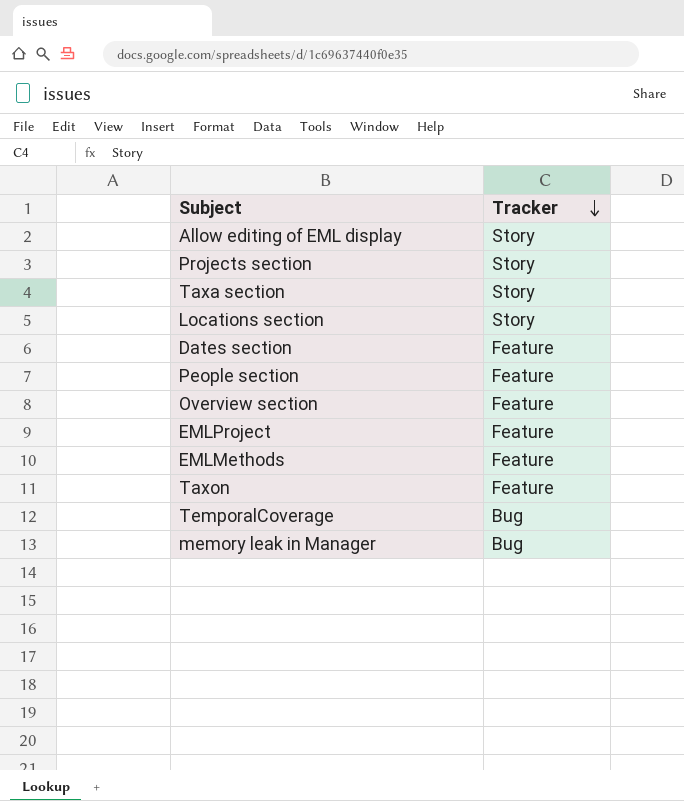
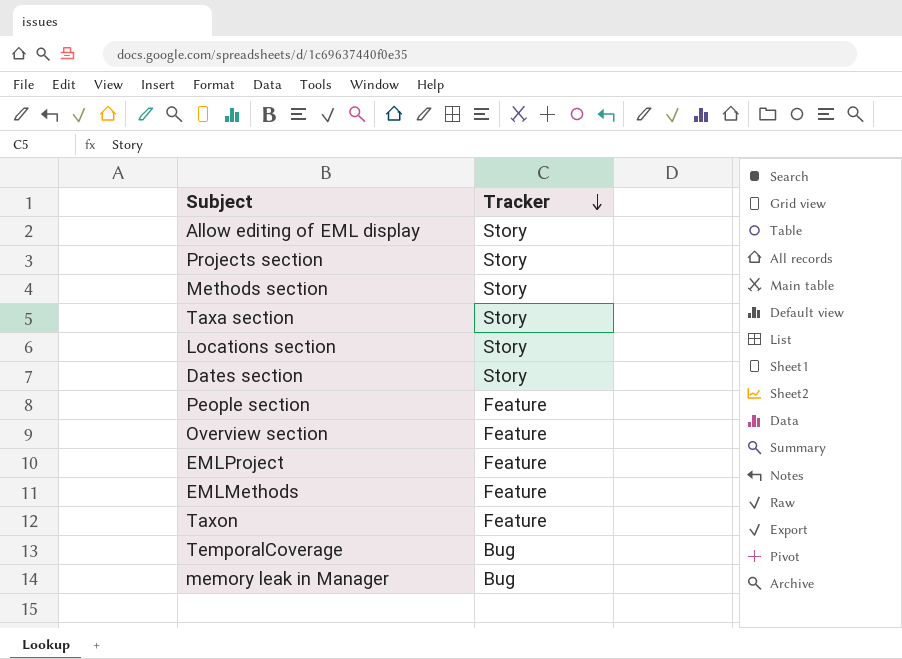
row Methods section: none -> Story
Dates section | Tracker: Feature -> Story

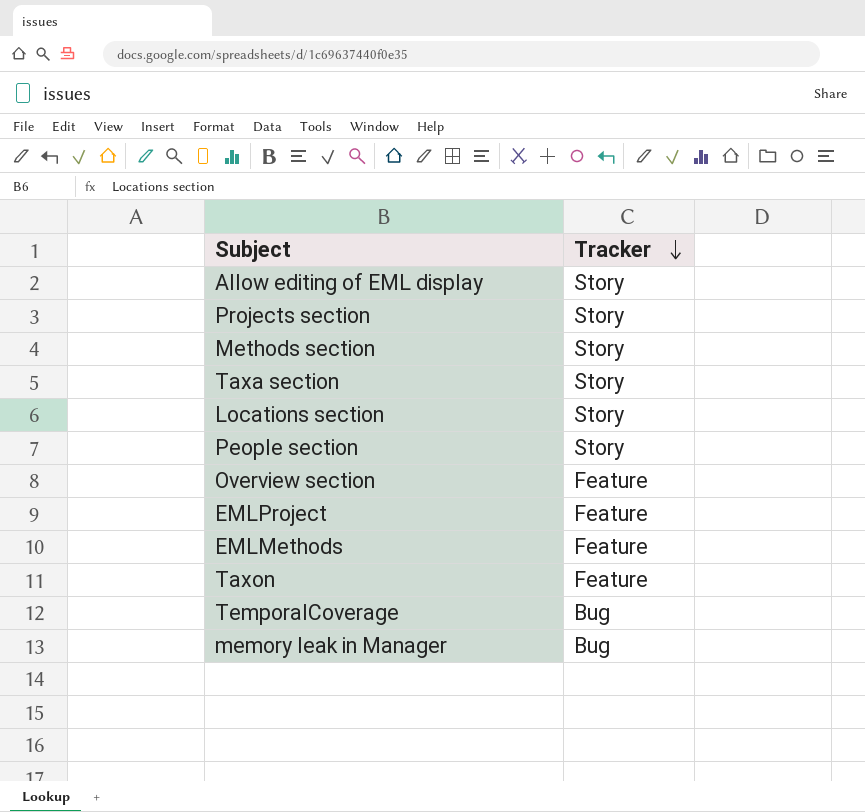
row Dates section: Story -> none
People section | Tracker: Feature -> Story

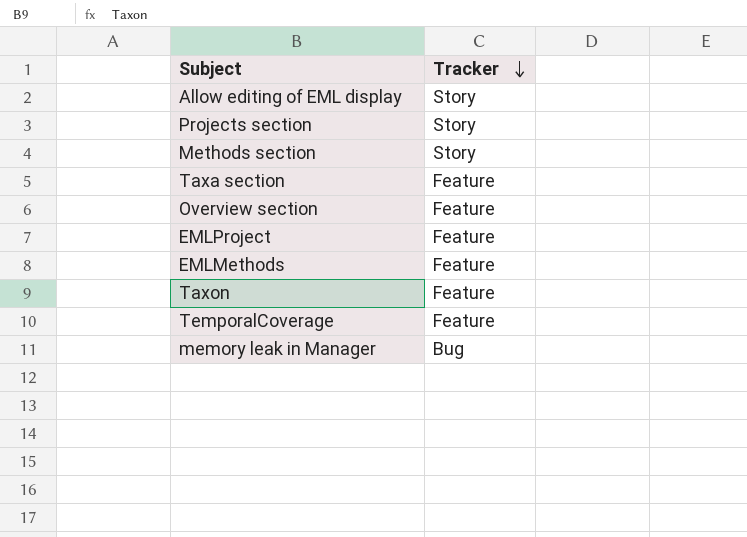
row Locations section: Story -> none
row People section: Story -> none
Taxa section | Tracker: Story -> Feature
TemporalCoverage | Tracker: Bug -> Feature

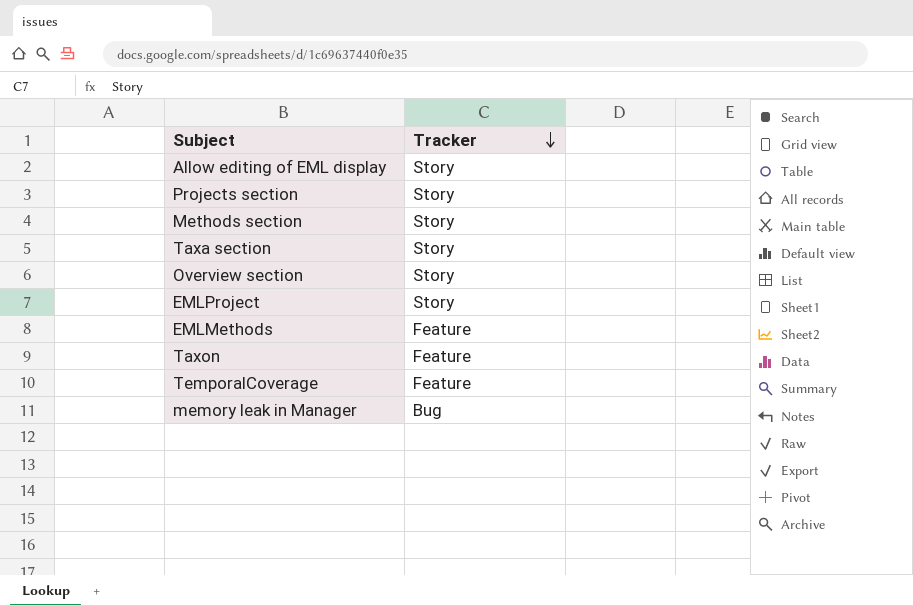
Taxa section | Tracker: Feature -> Story
Overview section | Tracker: Feature -> Story
EMLProject | Tracker: Feature -> Story

